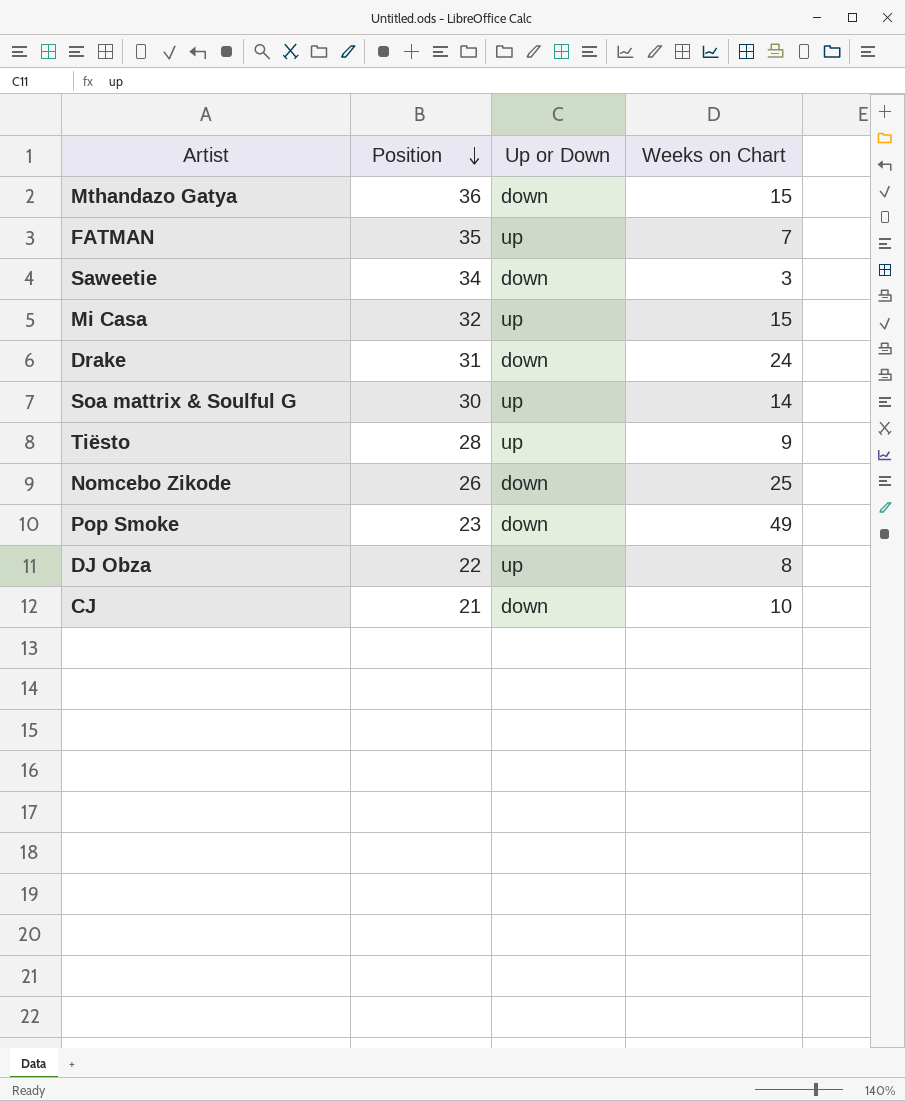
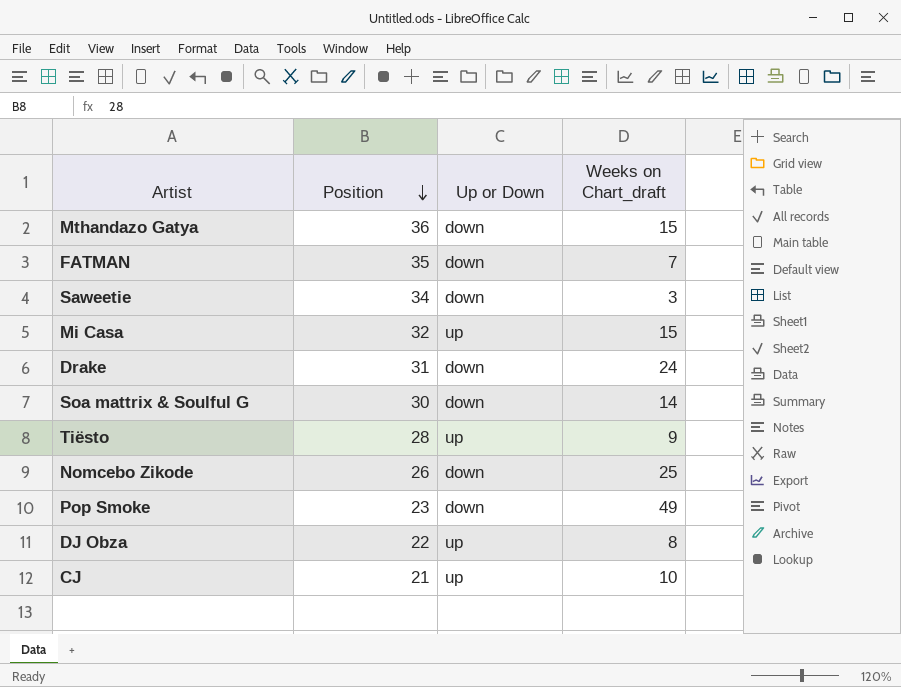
column name: Weeks on Chart -> Weeks on Chart_draft
FATMAN | Up or Down: up -> down
Soa mattrix & Soulful G | Up or Down: up -> down
CJ | Up or Down: down -> up

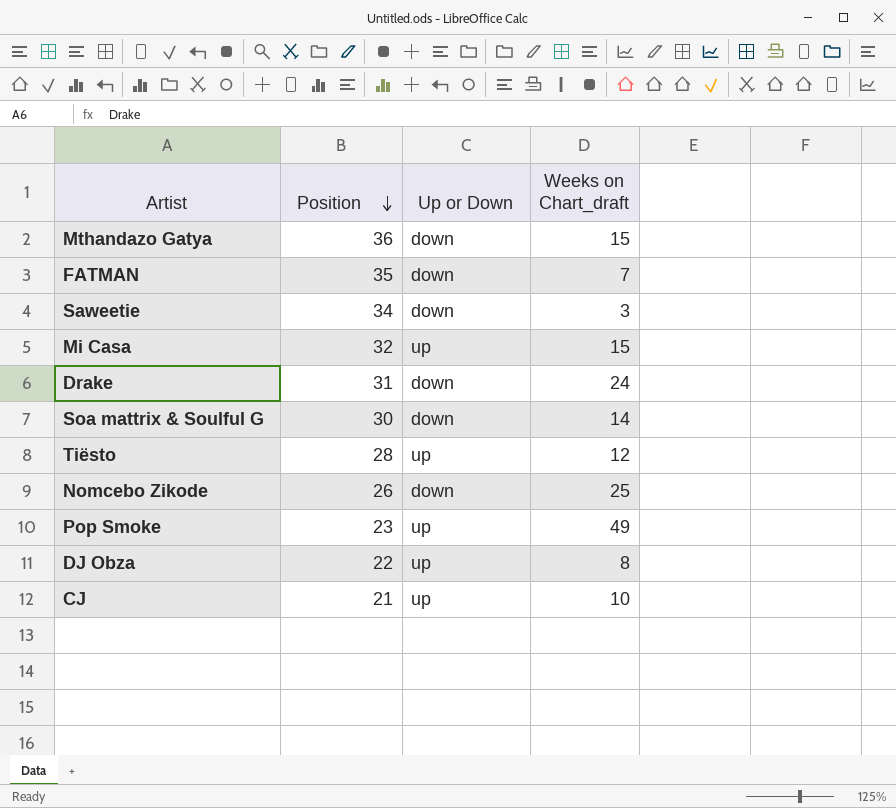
Tiësto | Weeks on Chart_draft: 9 -> 12
Pop Smoke | Up or Down: down -> up

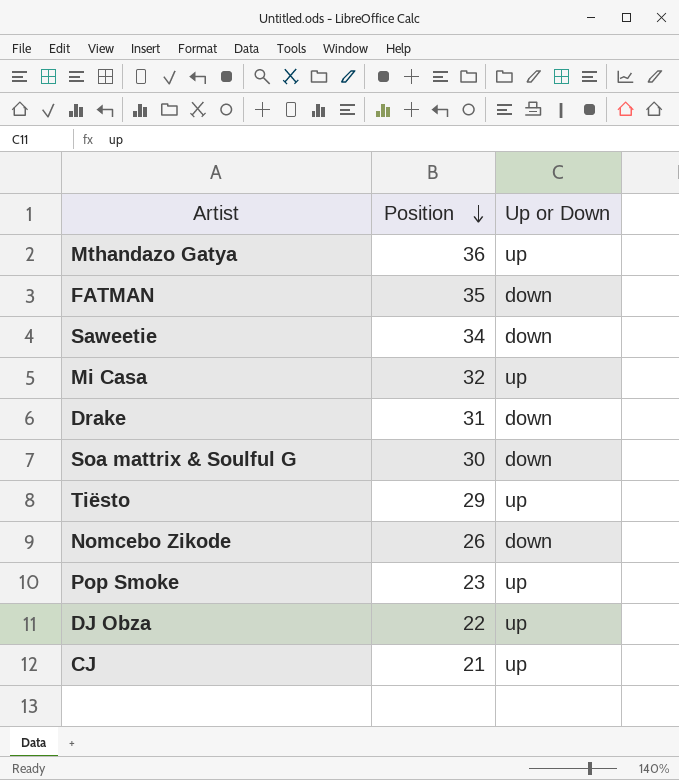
column Weeks on Chart_draft | position: 4 -> none
Mthandazo Gatya | Up or Down: down -> up
Tiësto | Position: 28 -> 29

